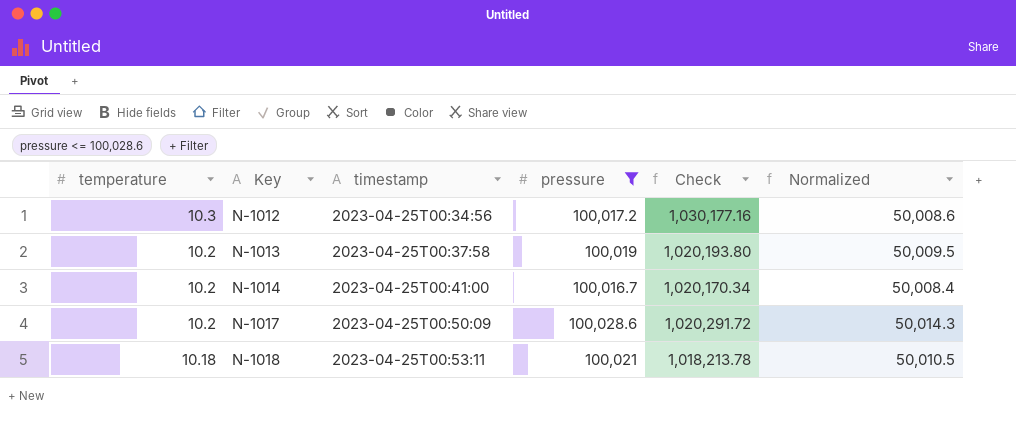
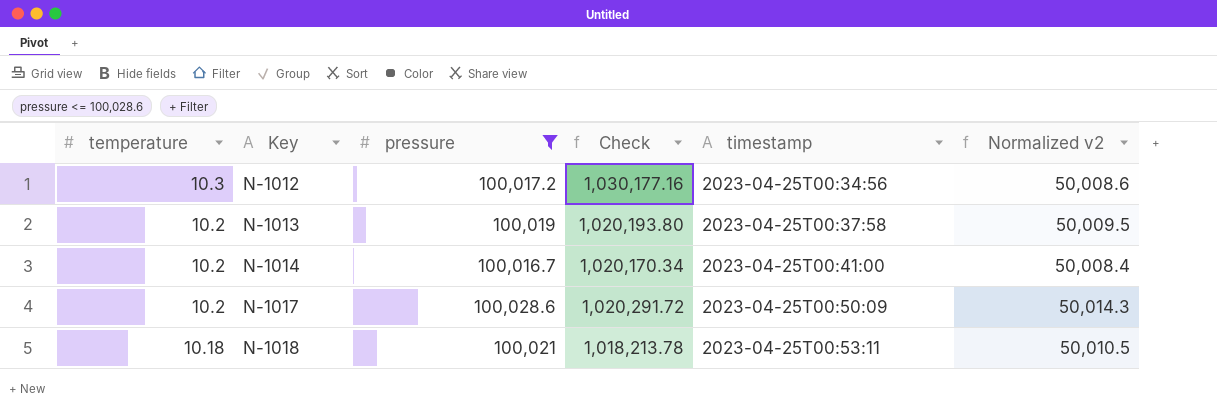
column timestamp | position: 3 -> 5
column name: Normalized -> Normalized v2

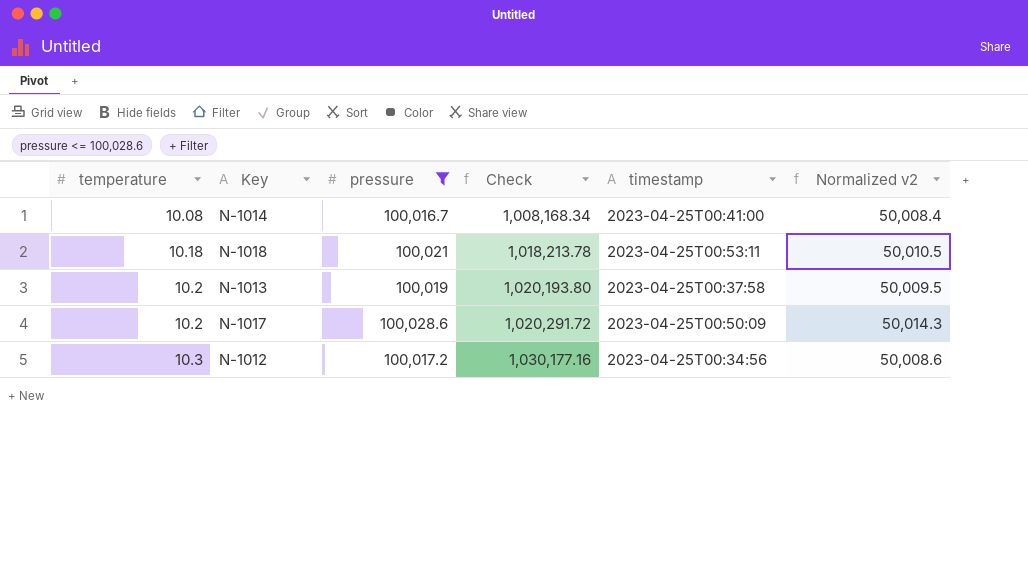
row order: temperature descending -> temperature ascending
N-1014 | temperature: 10.2 -> 10.08
N-1014 | Check: 1,020,170.34 -> 1,008,168.34

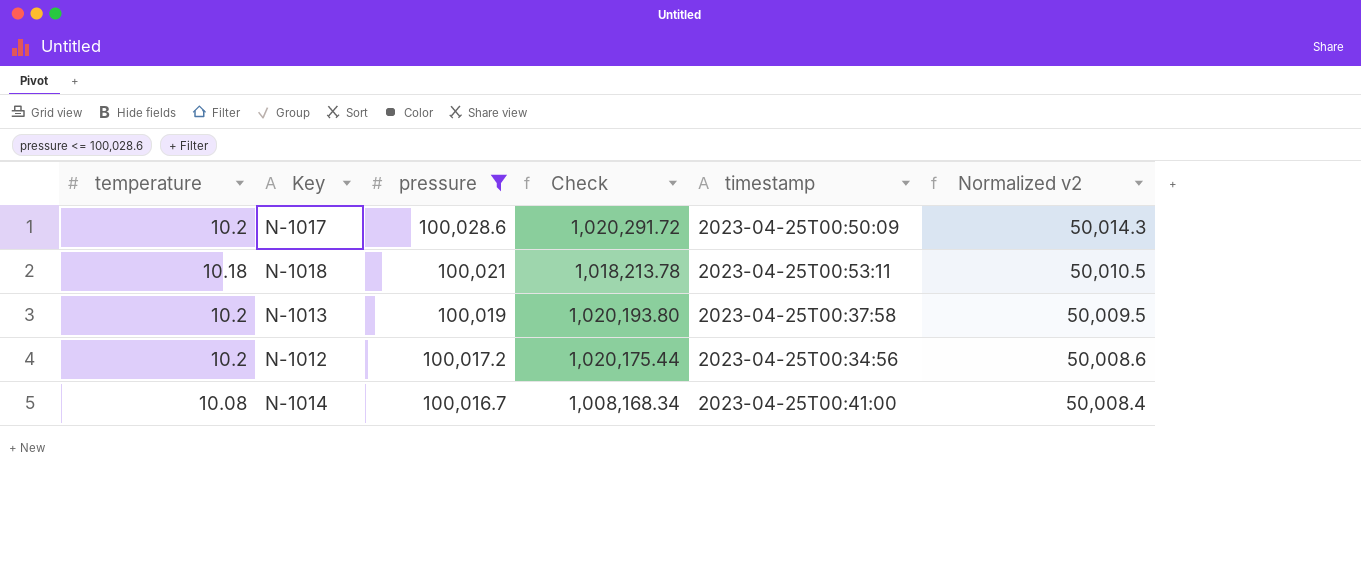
row order: temperature ascending -> pressure descending
N-1012 | temperature: 10.3 -> 10.2
N-1012 | Check: 1,030,177.16 -> 1,020,175.44

